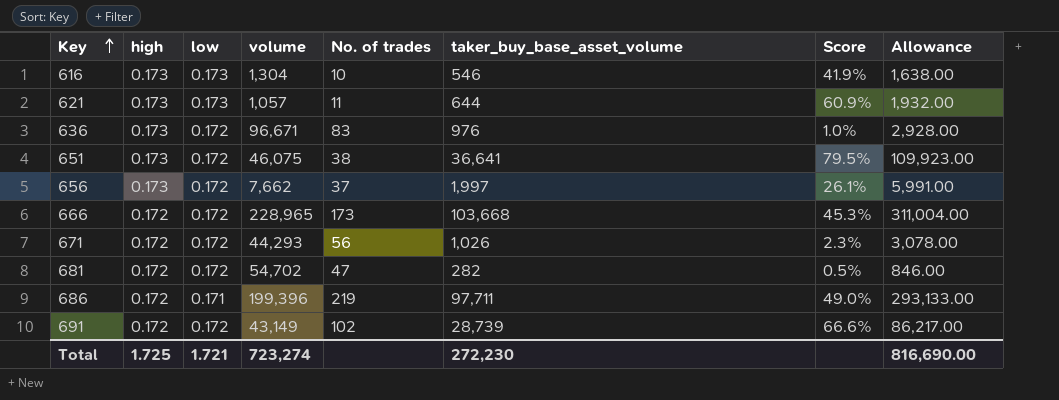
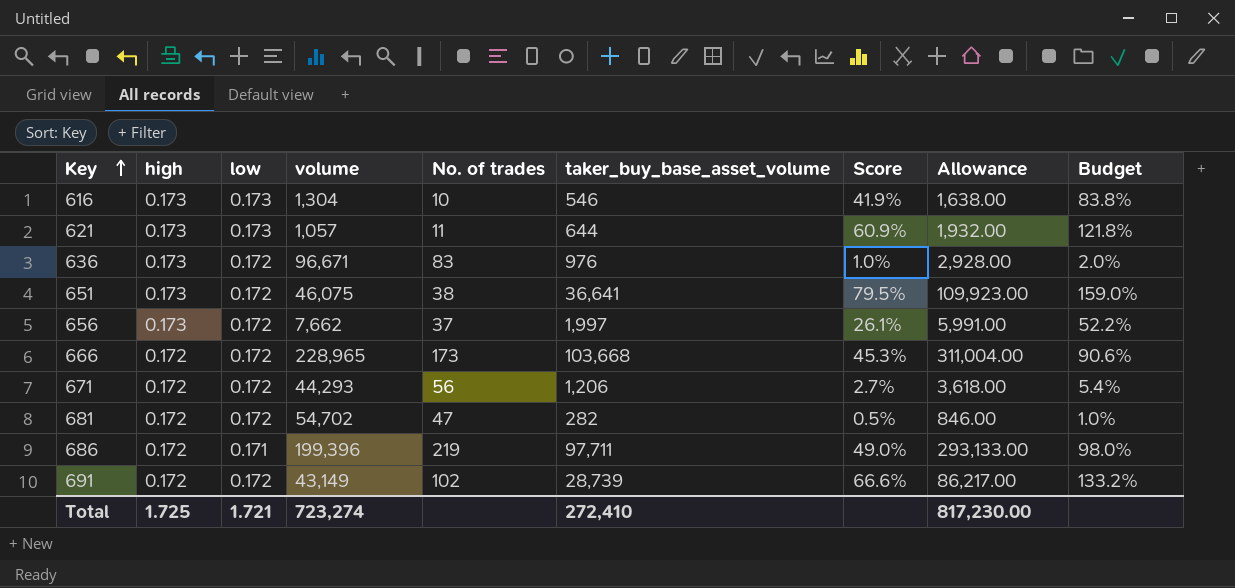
column Budget | formula: none -> [Score] * 2
671 | taker_buy_base_asset_volume: 1,026 -> 1,206
671 | Score: 2.3% -> 2.7%
671 | Allowance: 3,078.00 -> 3,618.00
Total | taker_buy_base_asset_volume: 272,230 -> 272,410
Total | Allowance: 816,690.00 -> 817,230.00

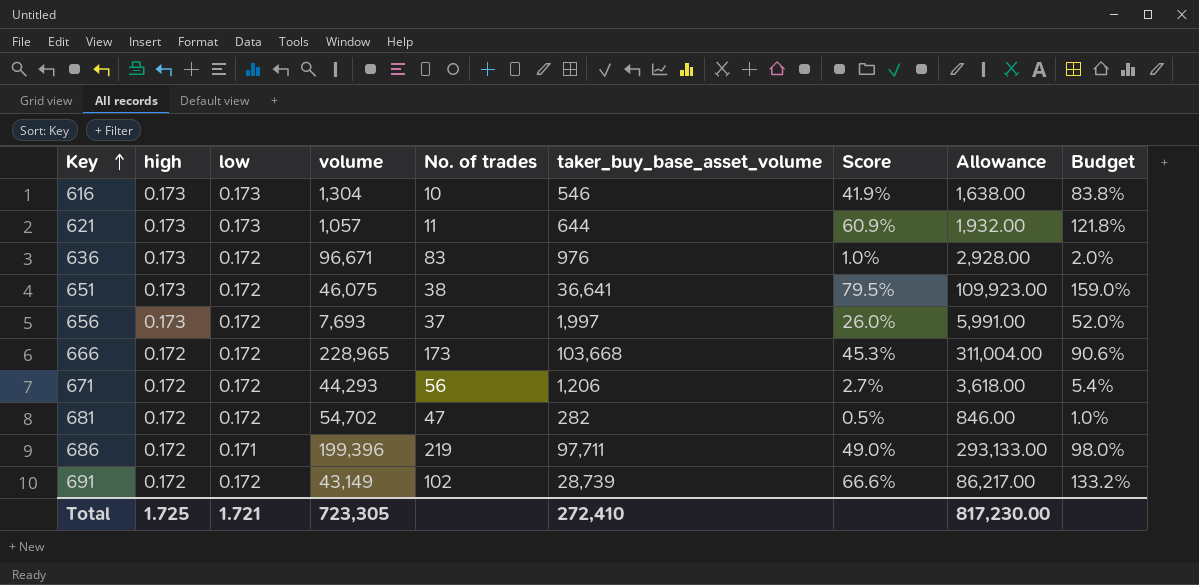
656 | volume: 7,662 -> 7,693
656 | Score: 26.1% -> 26.0%
656 | Budget: 52.2% -> 52.0%
Total | volume: 723,274 -> 723,305

